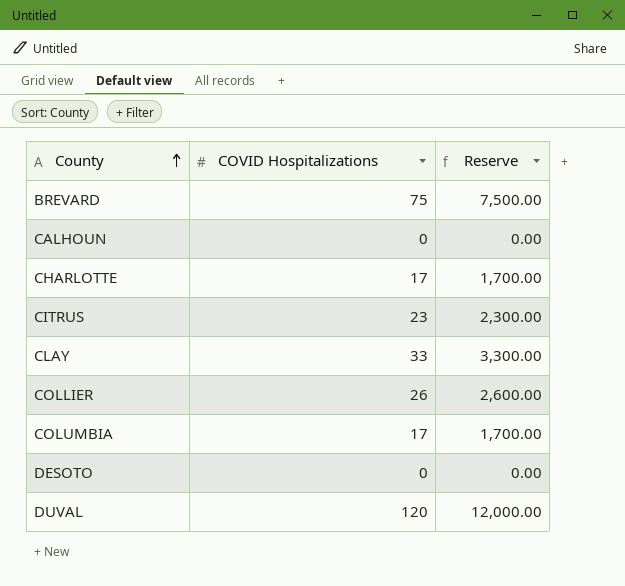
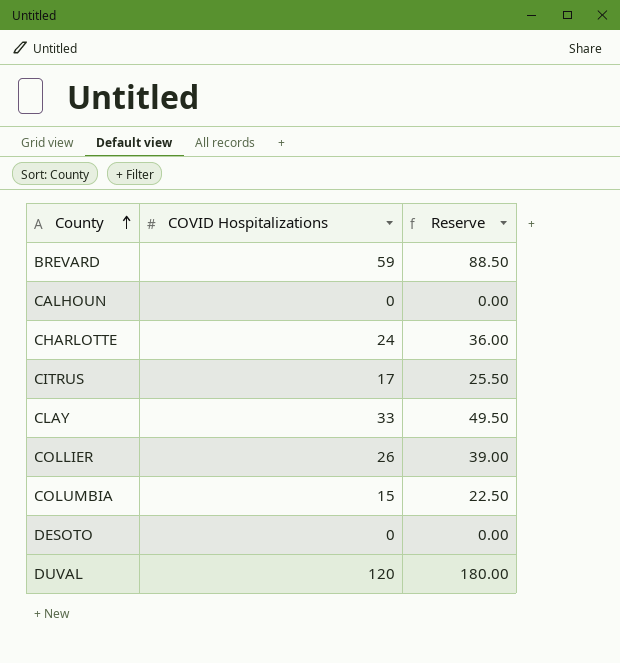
column Reserve | formula: [COVID Hospitalizations] * 100 -> [COVID Hospitalizations] * 1.5
BREVARD | COVID Hospitalizations: 75 -> 59
CHARLOTTE | COVID Hospitalizations: 17 -> 24
CITRUS | COVID Hospitalizations: 23 -> 17
COLUMBIA | COVID Hospitalizations: 17 -> 15

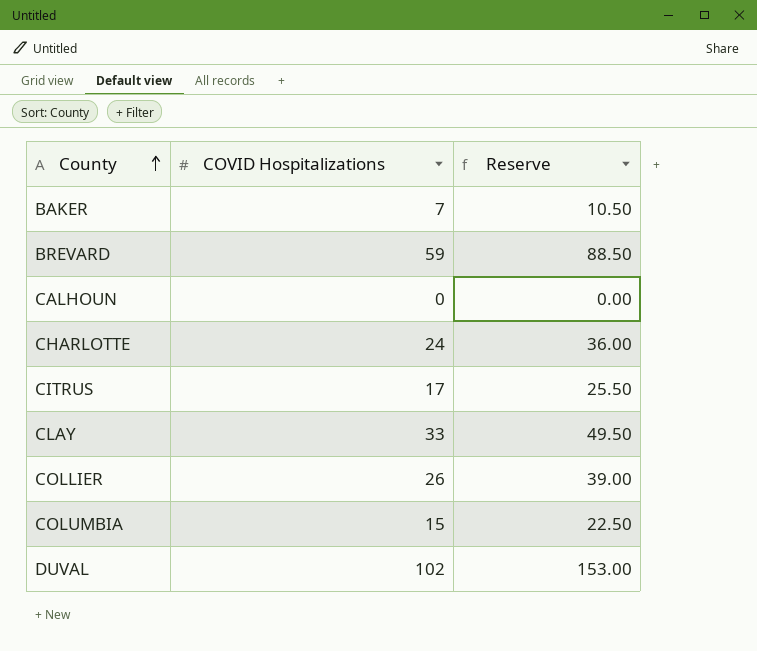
row DESOTO: 0 | 0.00 -> none
row BAKER: none -> 7 | 10.50
DUVAL | COVID Hospitalizations: 120 -> 102
DUVAL | Reserve: 180.00 -> 153.00

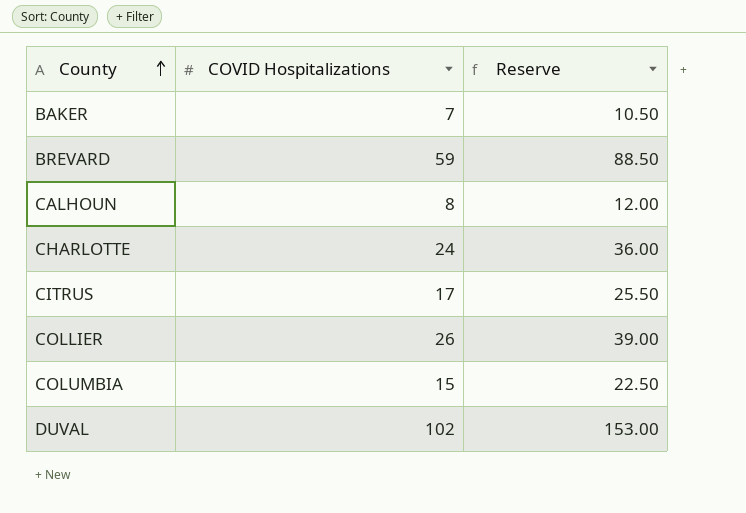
row CLAY: 33 | 49.50 -> none
CALHOUN | COVID Hospitalizations: 0 -> 8
CALHOUN | Reserve: 0.00 -> 12.00

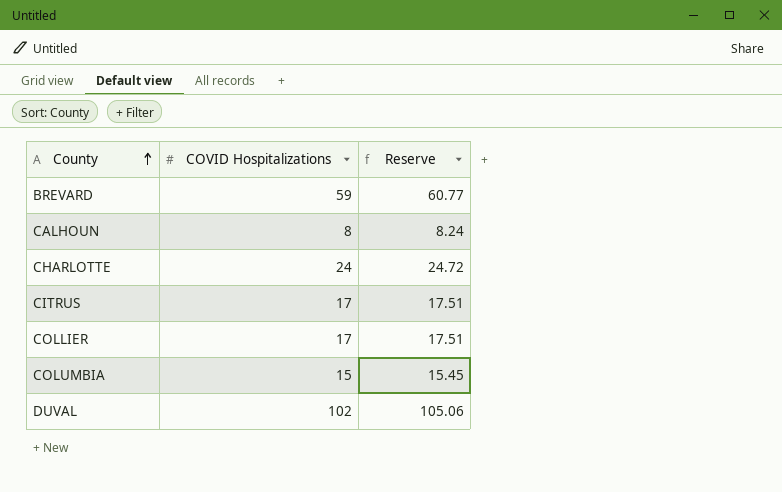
column Reserve | formula: [COVID Hospitalizations] * 1.5 -> [COVID Hospitalizations] * 1.03
row BAKER: 7 | 10.50 -> none
COLLIER | COVID Hospitalizations: 26 -> 17

